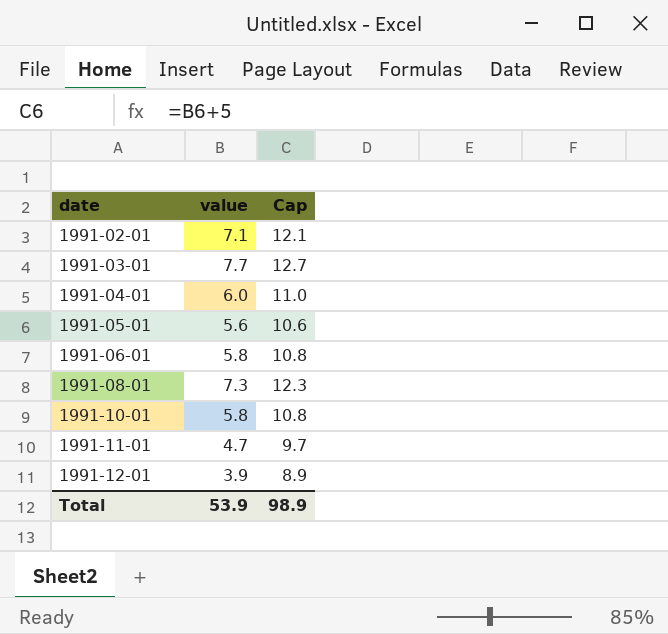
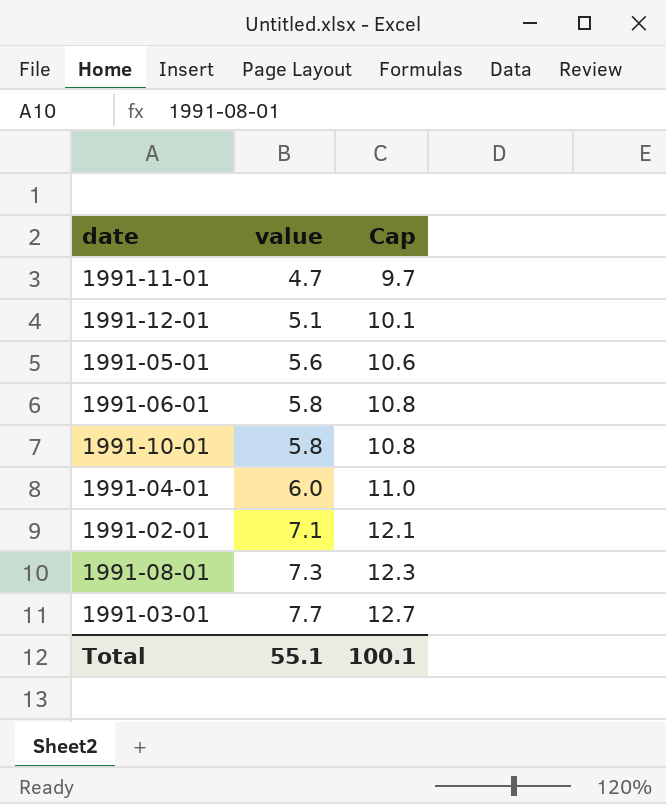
row order: date ascending -> value ascending
1991-12-01 | value: 3.9 -> 5.1
1991-12-01 | Cap: 8.9 -> 10.1
Total | value: 53.9 -> 55.1
Total | Cap: 98.9 -> 100.1

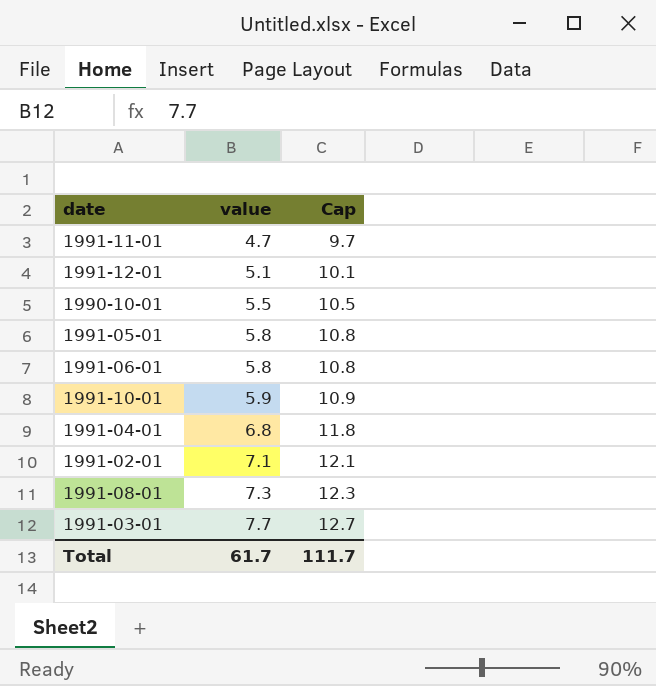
row 1990-10-01: none -> 5.5 | 10.5
1991-05-01 | value: 5.6 -> 5.8
1991-05-01 | Cap: 10.6 -> 10.8
1991-10-01 | value: 5.8 -> 5.9
1991-10-01 | Cap: 10.8 -> 10.9
1991-04-01 | value: 6.0 -> 6.8
1991-04-01 | Cap: 11.0 -> 11.8
Total | value: 55.1 -> 61.7
Total | Cap: 100.1 -> 111.7

